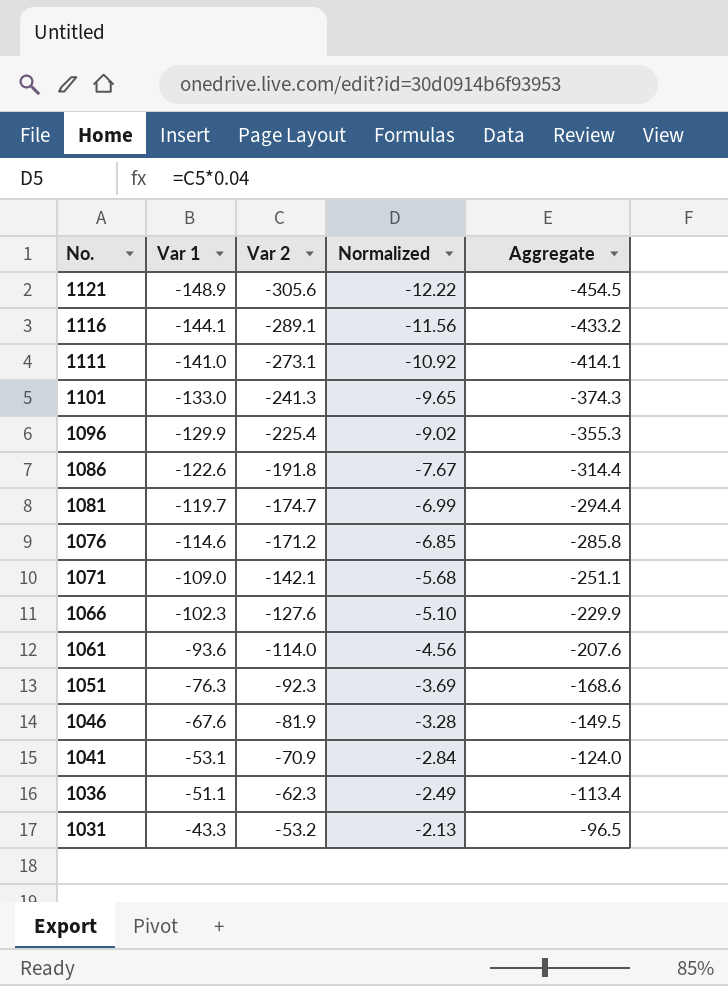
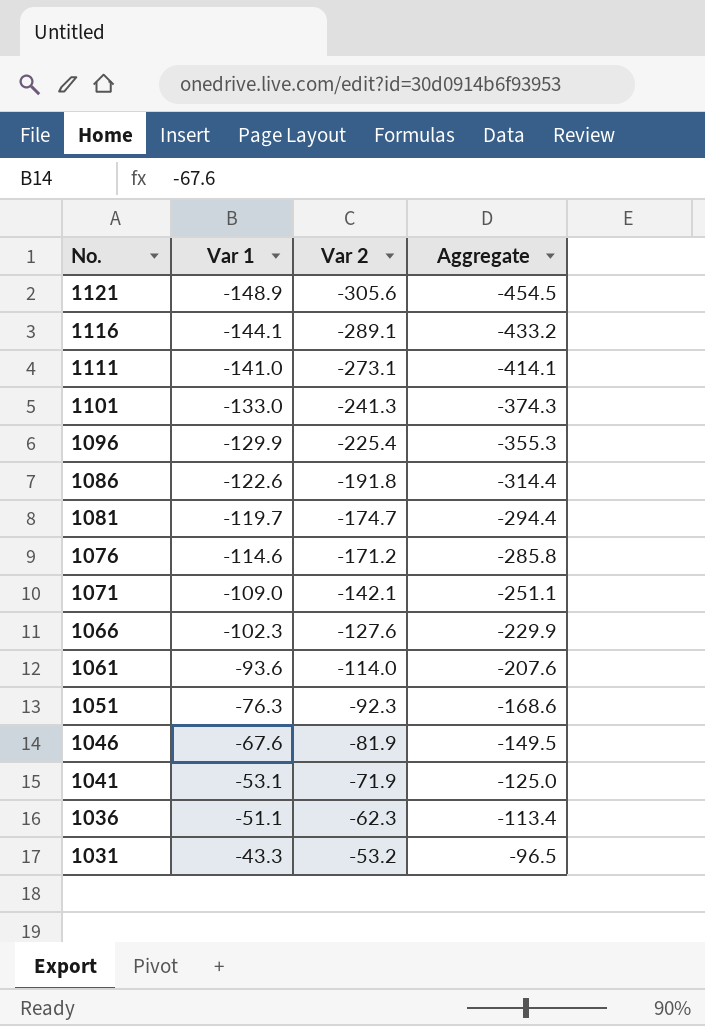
column Normalized | formula: [Var 2] * 0.04 -> none
1041 | Var 2: -70.9 -> -71.9
1041 | Aggregate: -124.0 -> -125.0

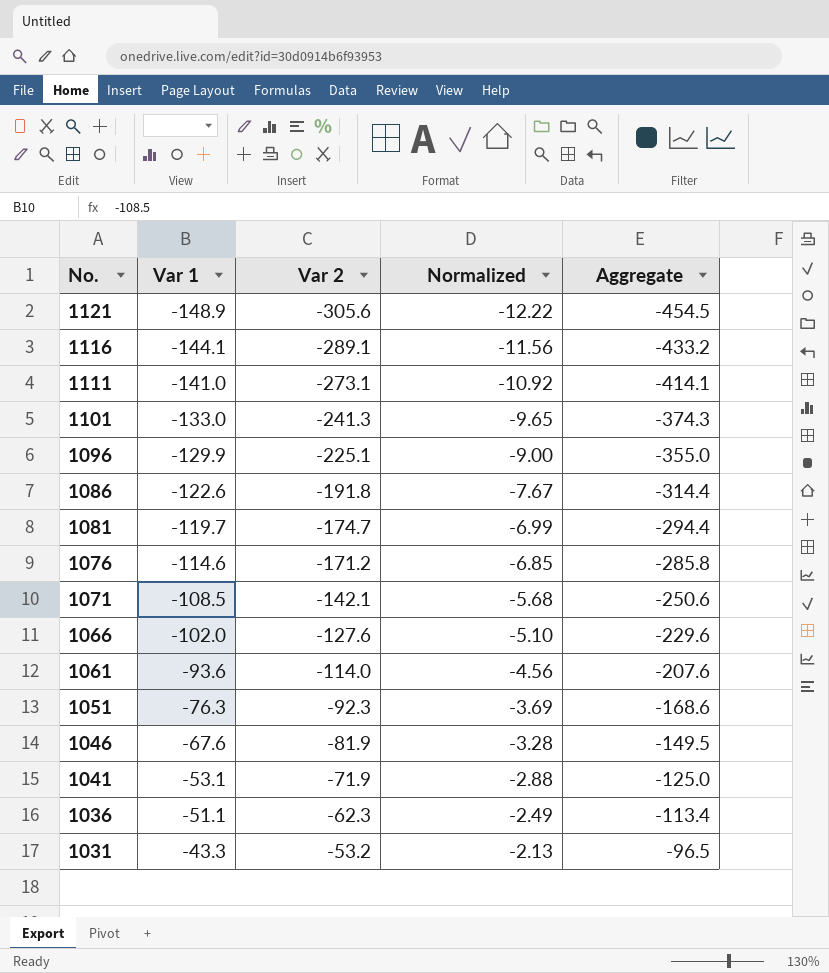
column Normalized | formula: none -> [Var 2] * 0.04
1096 | Var 2: -225.4 -> -225.1
1096 | Aggregate: -355.3 -> -355.0
1071 | Var 1: -109.0 -> -108.5
1071 | Aggregate: -251.1 -> -250.6
1066 | Var 1: -102.3 -> -102.0
1066 | Aggregate: -229.9 -> -229.6

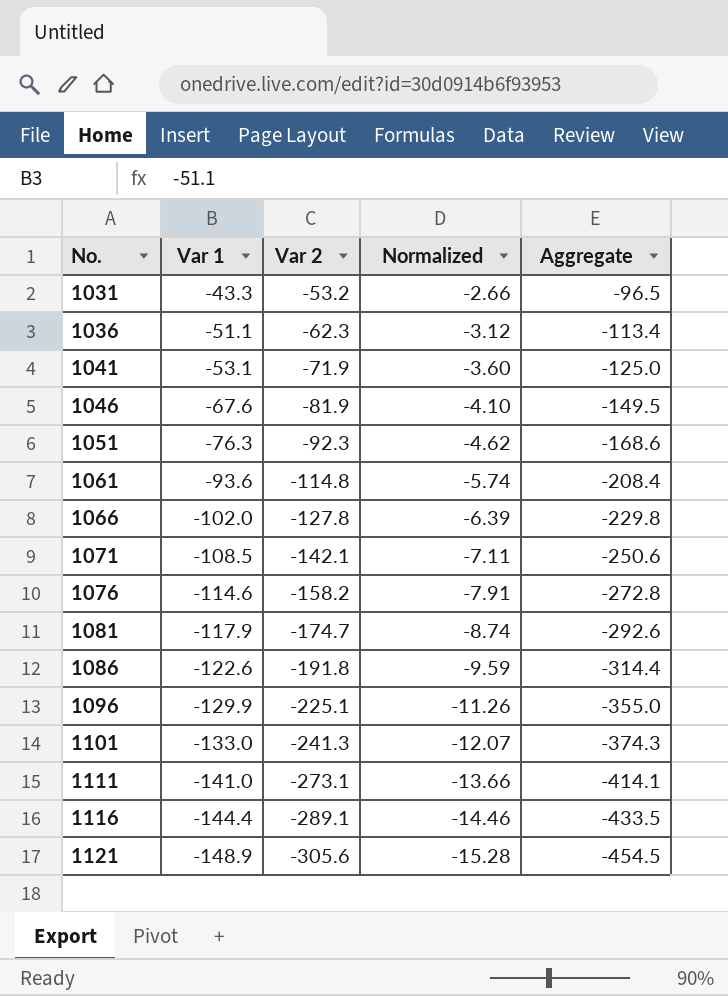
row order: No. descending -> No. ascending
column Normalized | formula: [Var 2] * 0.04 -> [Var 2] * 0.05
1061 | Var 2: -114.0 -> -114.8
1061 | Aggregate: -207.6 -> -208.4
1066 | Var 2: -127.6 -> -127.8
1066 | Aggregate: -229.6 -> -229.8
1076 | Var 2: -171.2 -> -158.2
1076 | Aggregate: -285.8 -> -272.8
1081 | Var 1: -119.7 -> -117.9
1081 | Aggregate: -294.4 -> -292.6
1116 | Var 1: -144.1 -> -144.4
1116 | Aggregate: -433.2 -> -433.5

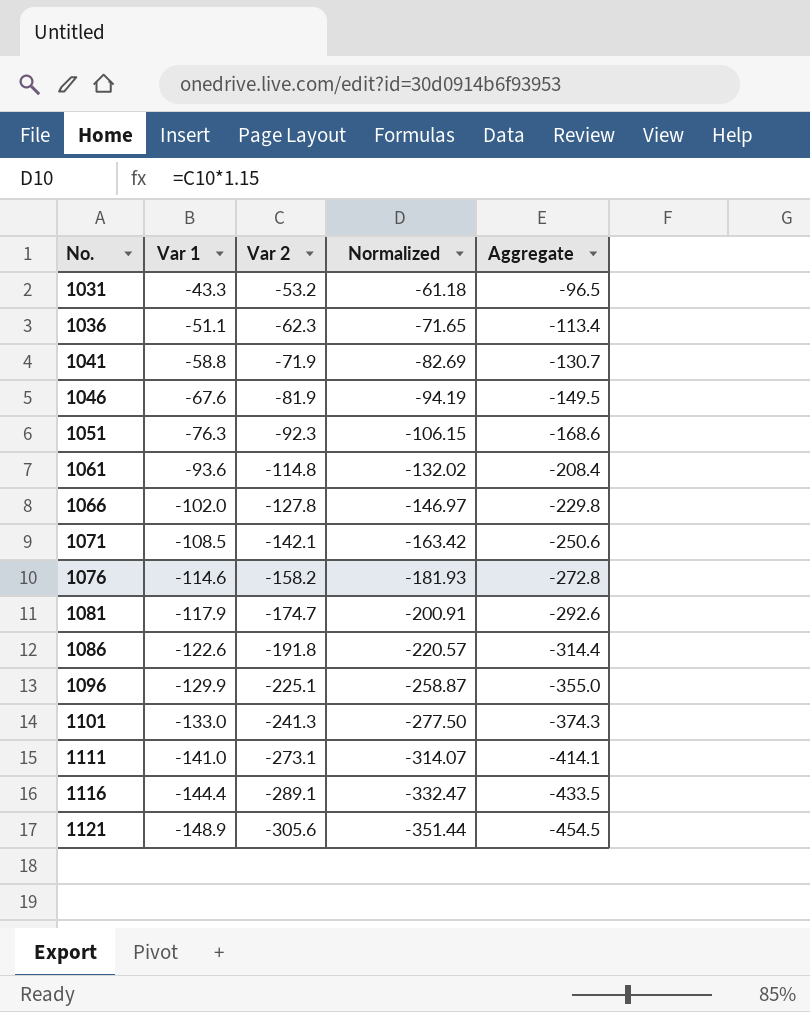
column Normalized | formula: [Var 2] * 0.05 -> [Var 2] * 1.15
1041 | Var 1: -53.1 -> -58.8
1041 | Aggregate: -125.0 -> -130.7

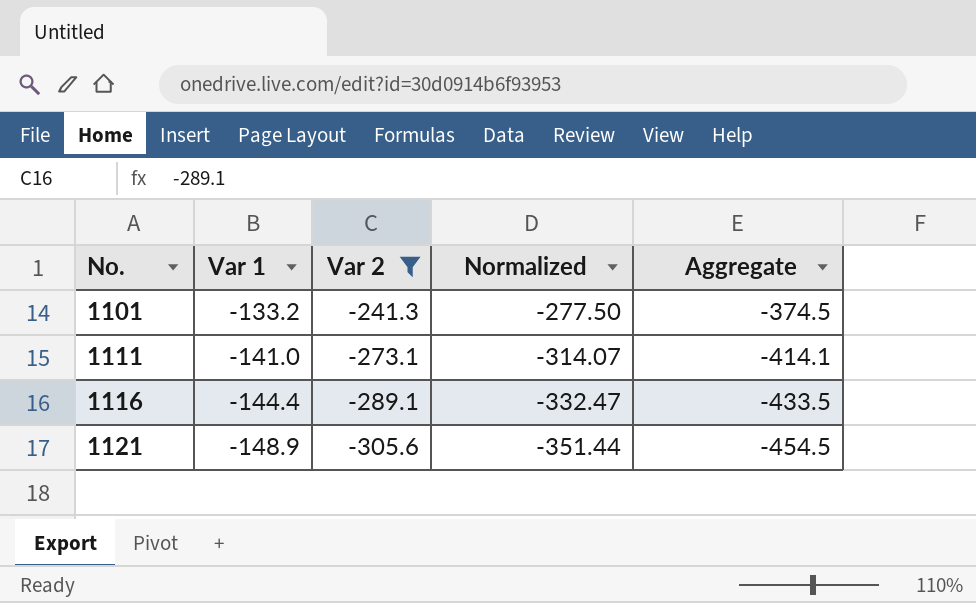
filter: none -> Var 2 <= -241.3
1101 | Var 1: -133.0 -> -133.2
1101 | Aggregate: -374.3 -> -374.5

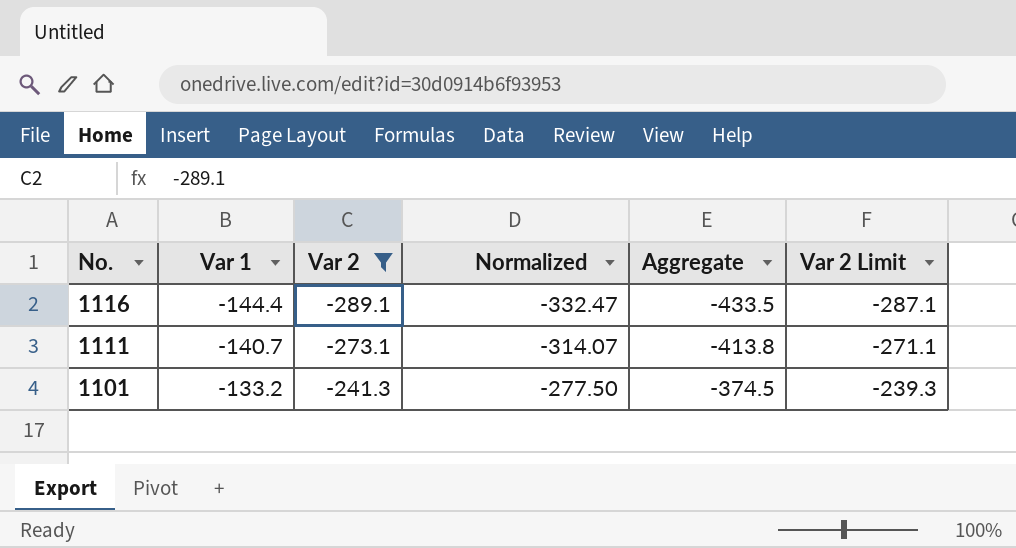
row order: No. ascending -> No. descending
column Var 2 Limit | formula: none -> [Var 2] + 2
row 1121: -148.9 | -305.6 | -351.44 | -454.5 -> none
1111 | Var 1: -141.0 -> -140.7
1111 | Aggregate: -414.1 -> -413.8

